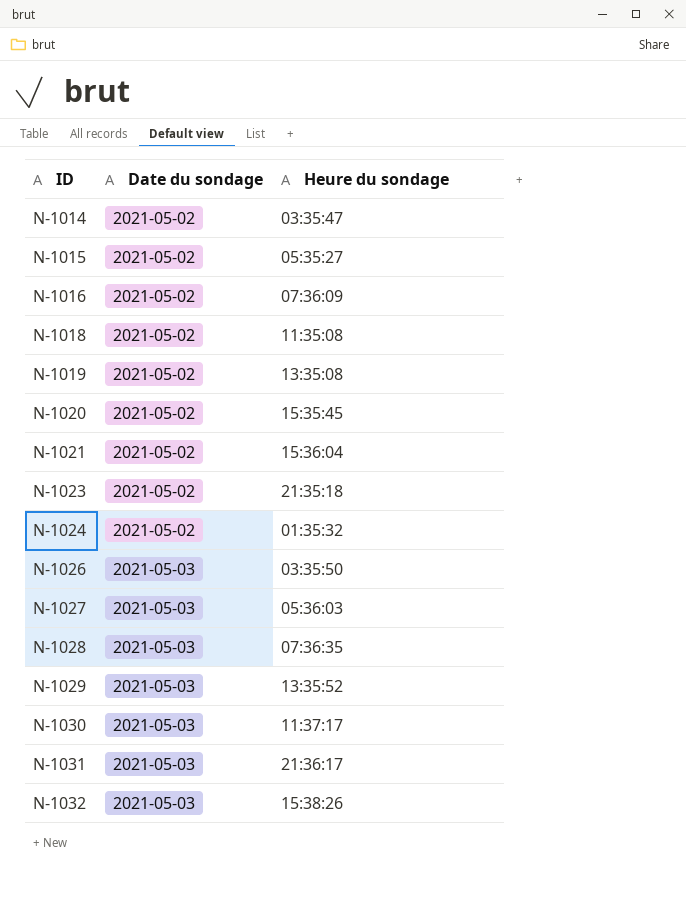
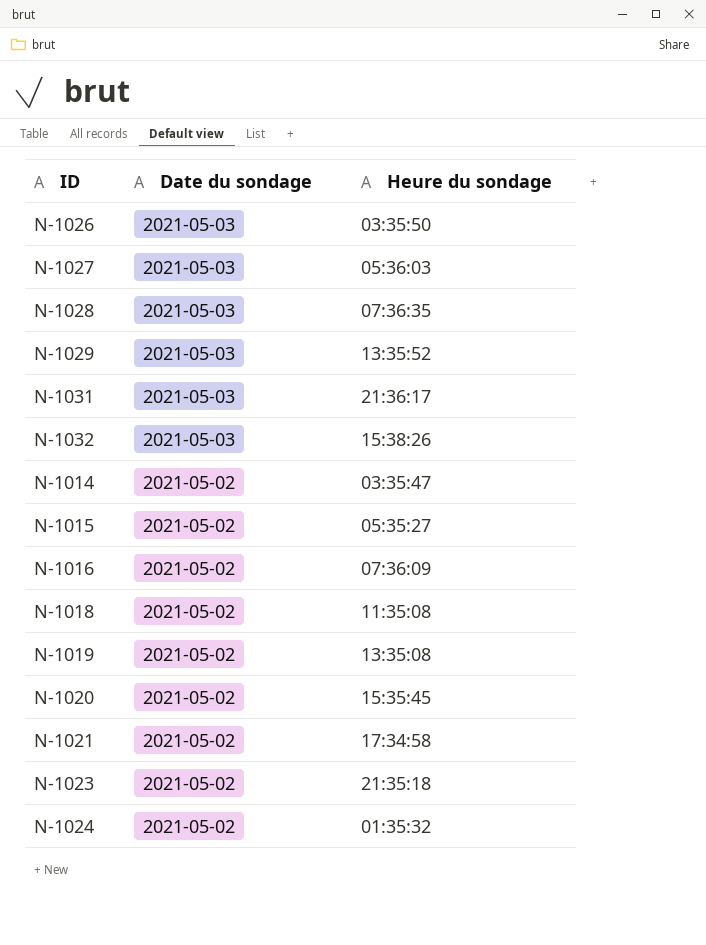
row order: ID ascending -> Date du sondage descending
row N-1030: 2021-05-03 | 11:37:17 -> none
N-1021 | Heure du sondage: 15:36:04 -> 17:34:58

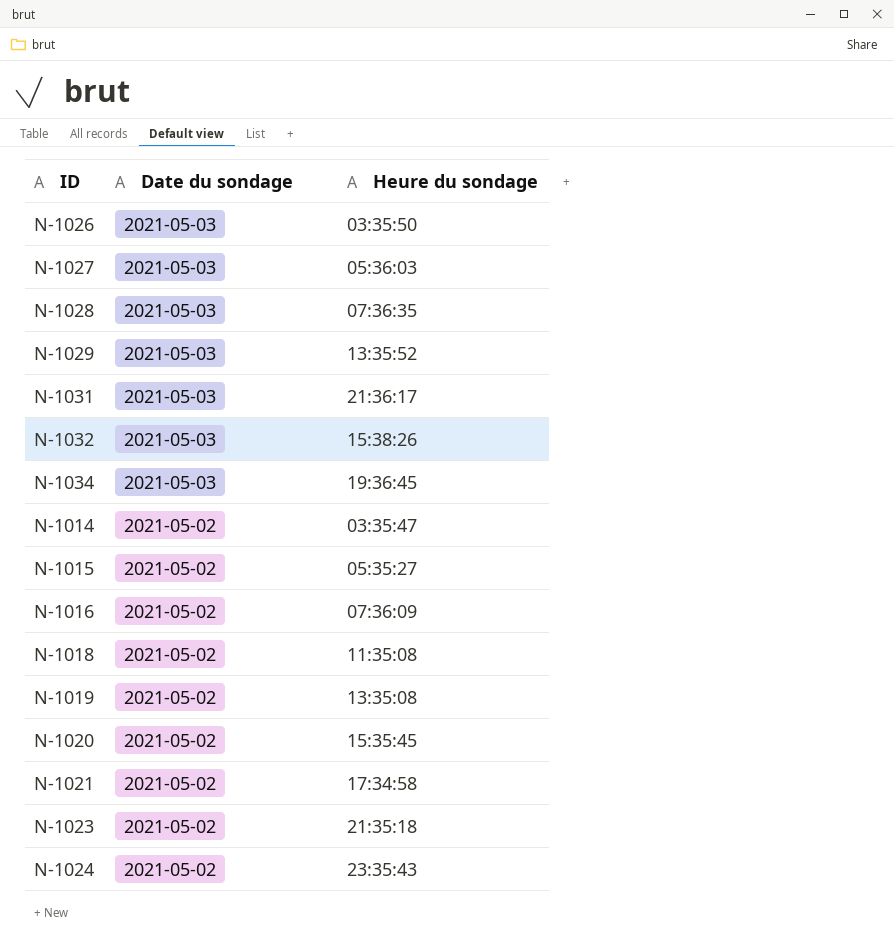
row N-1034: none -> 2021-05-03 | 19:36:45
N-1024 | Heure du sondage: 01:35:32 -> 23:35:43

